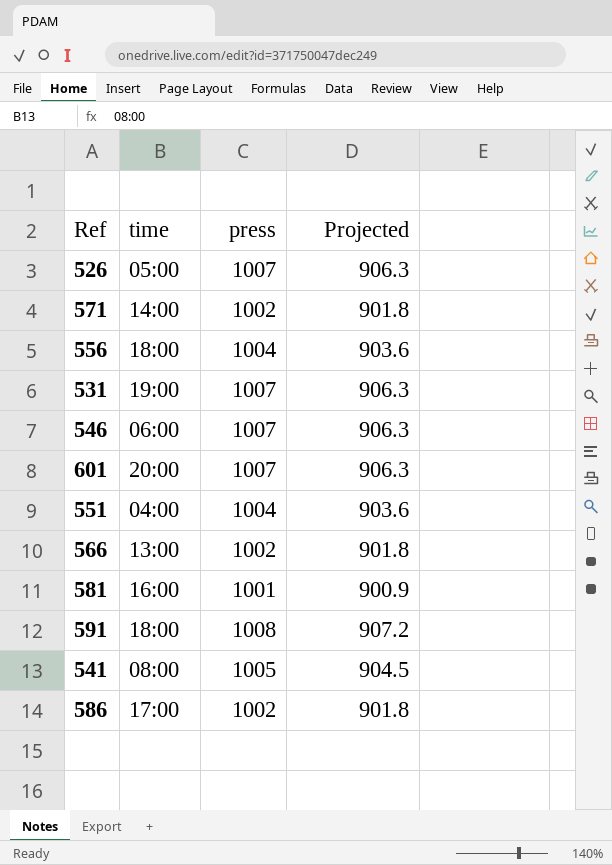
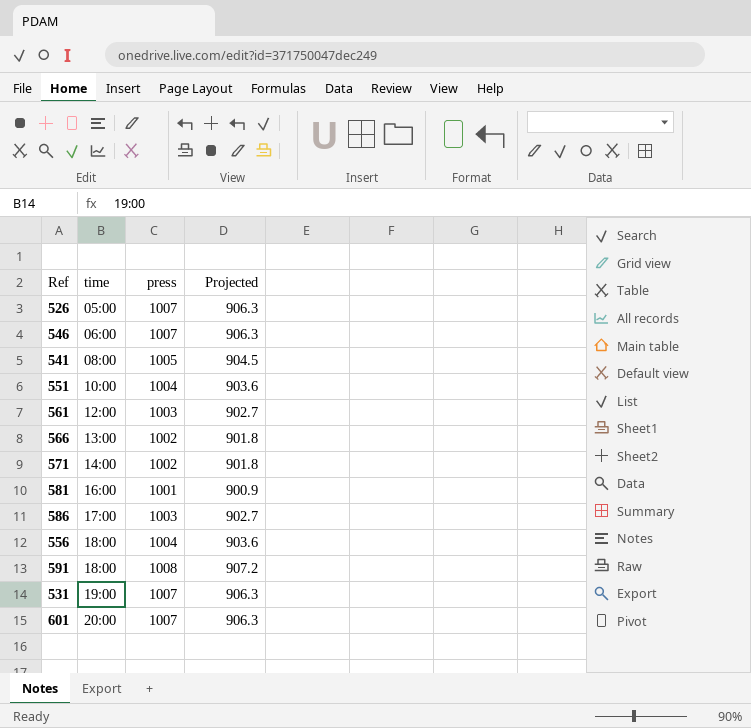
row order: none -> time ascending
551 | time: 04:00 -> 10:00
row 561: none -> 12:00 | 1003 | 902.7
586 | press: 1002 -> 1003
586 | Projected: 901.8 -> 902.7

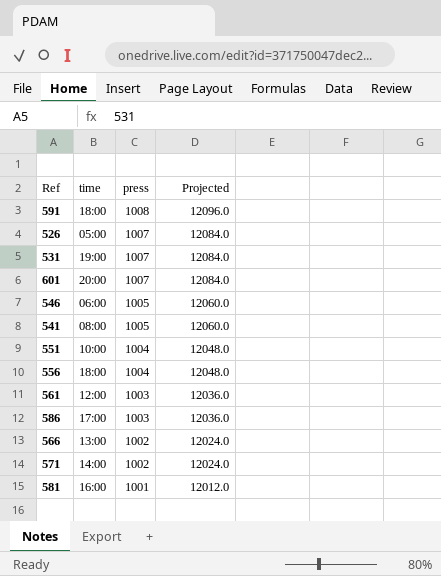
row order: time ascending -> press descending
column Projected | formula: [press] * 0.9 -> [press] * 12
546 | press: 1007 -> 1005

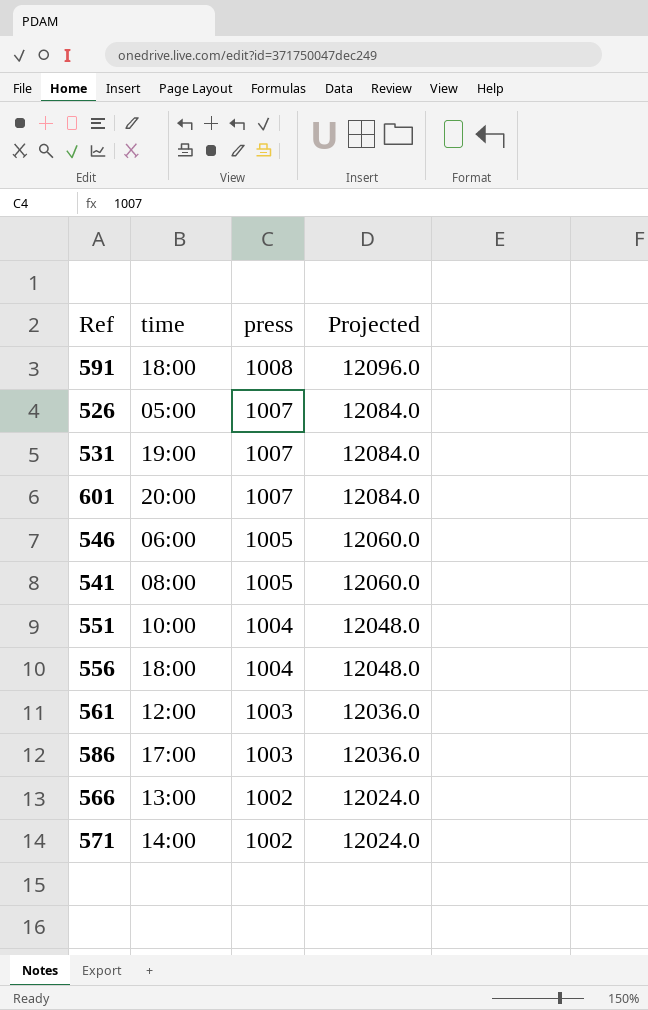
row 581: 16:00 | 1001 | 12012.0 -> none

